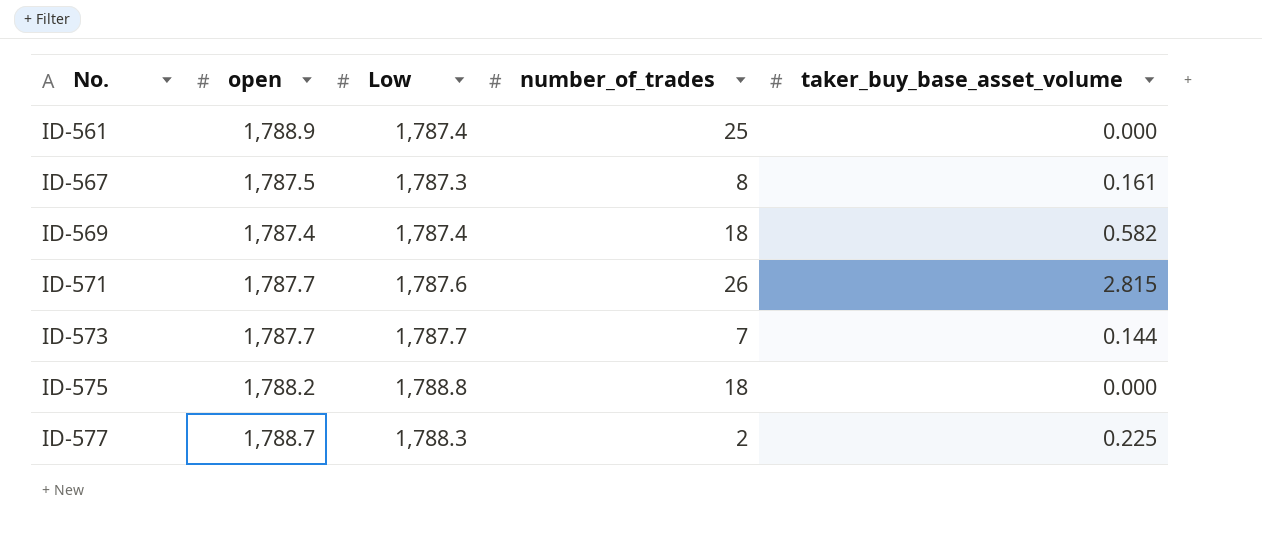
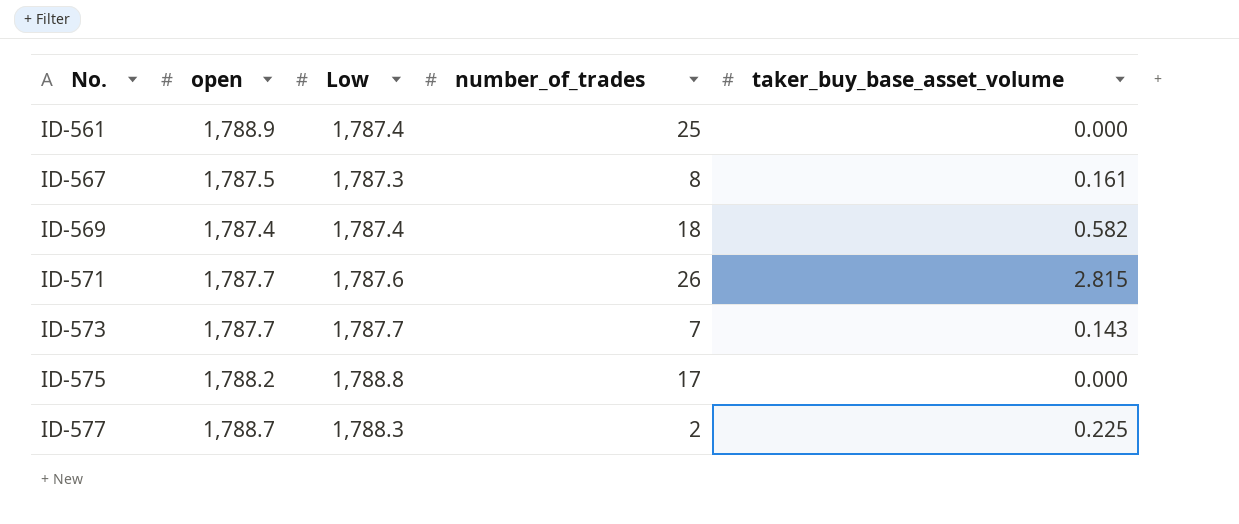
ID-573 | taker_buy_base_asset_volume: 0.144 -> 0.143
ID-575 | number_of_trades: 18 -> 17

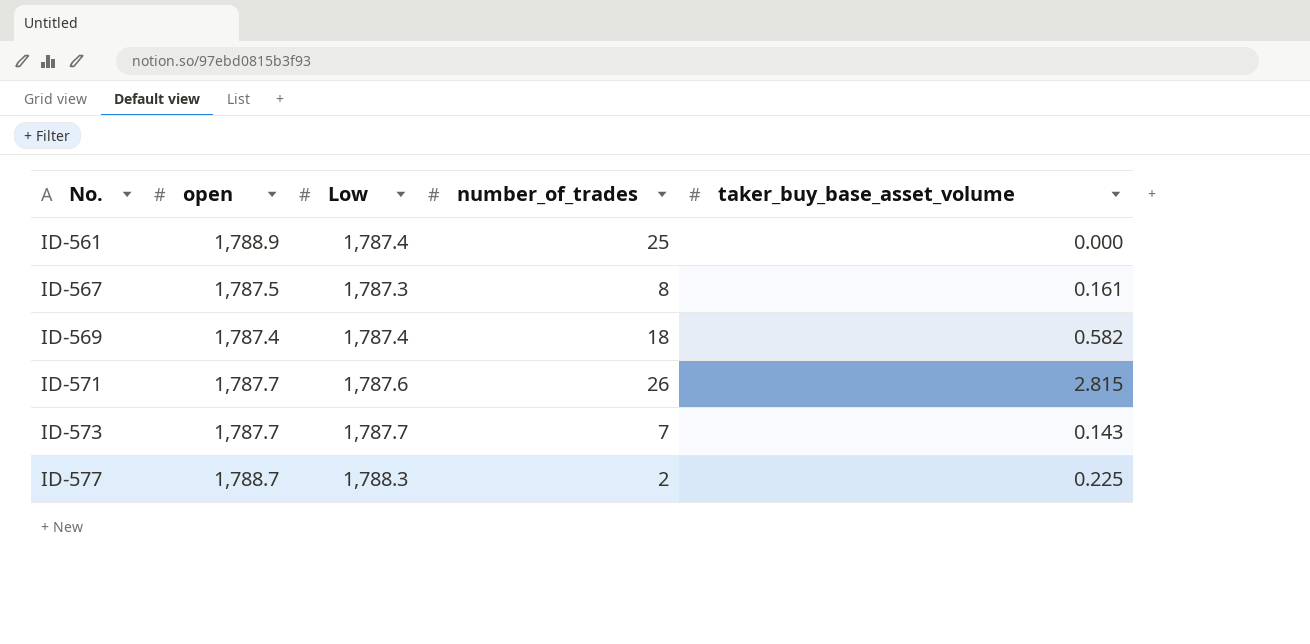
row ID-575: 1,788.2 | 1,788.8 | 17 | 0.000 -> none

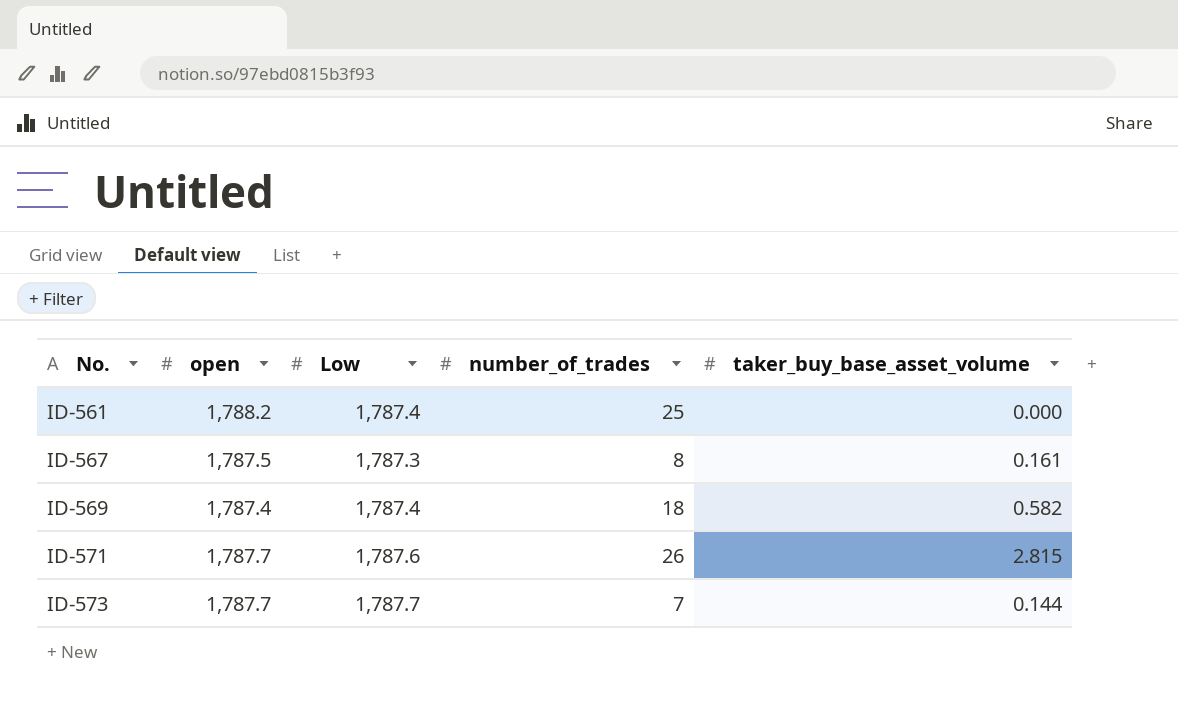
row ID-577: 1,788.7 | 1,788.3 | 2 | 0.225 -> none
ID-561 | open: 1,788.9 -> 1,788.2
ID-573 | taker_buy_base_asset_volume: 0.143 -> 0.144

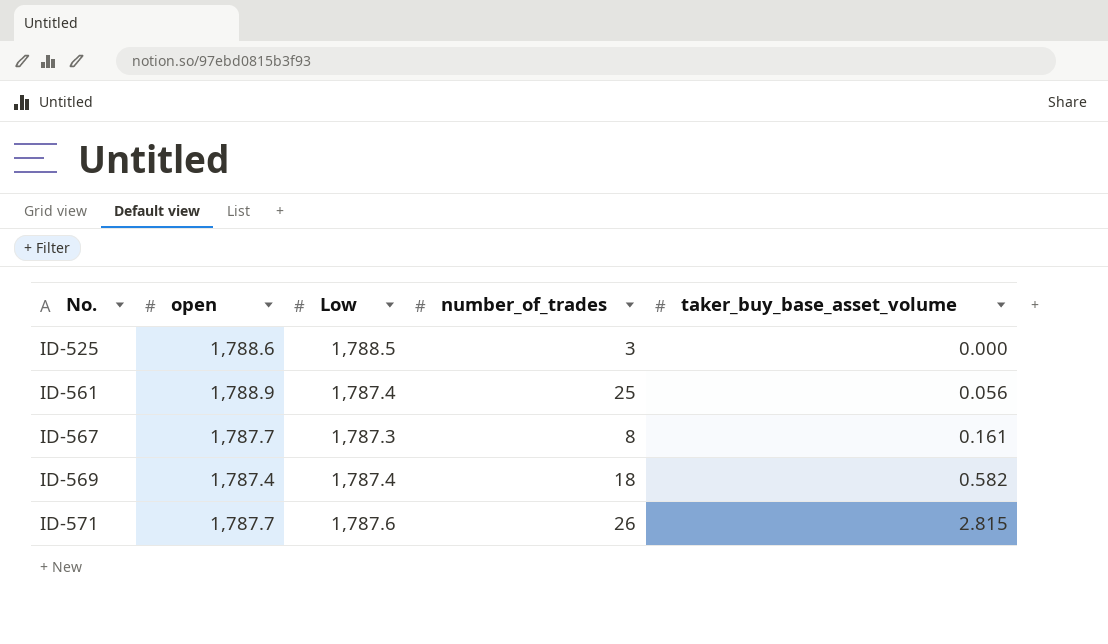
row ID-573: 1,787.7 | 1,787.7 | 7 | 0.144 -> none
row ID-525: none -> 1,788.6 | 1,788.5 | 3 | 0.000
ID-561 | open: 1,788.2 -> 1,788.9
ID-561 | taker_buy_base_asset_volume: 0.000 -> 0.056
ID-567 | open: 1,787.5 -> 1,787.7

